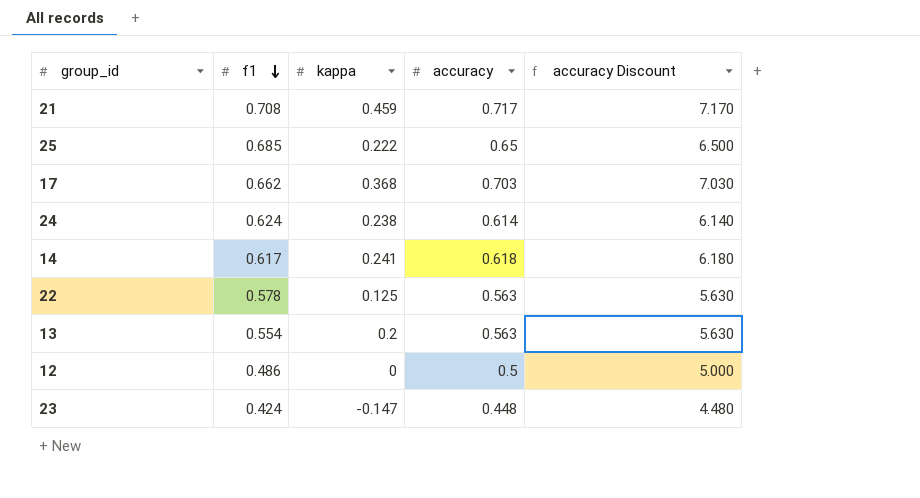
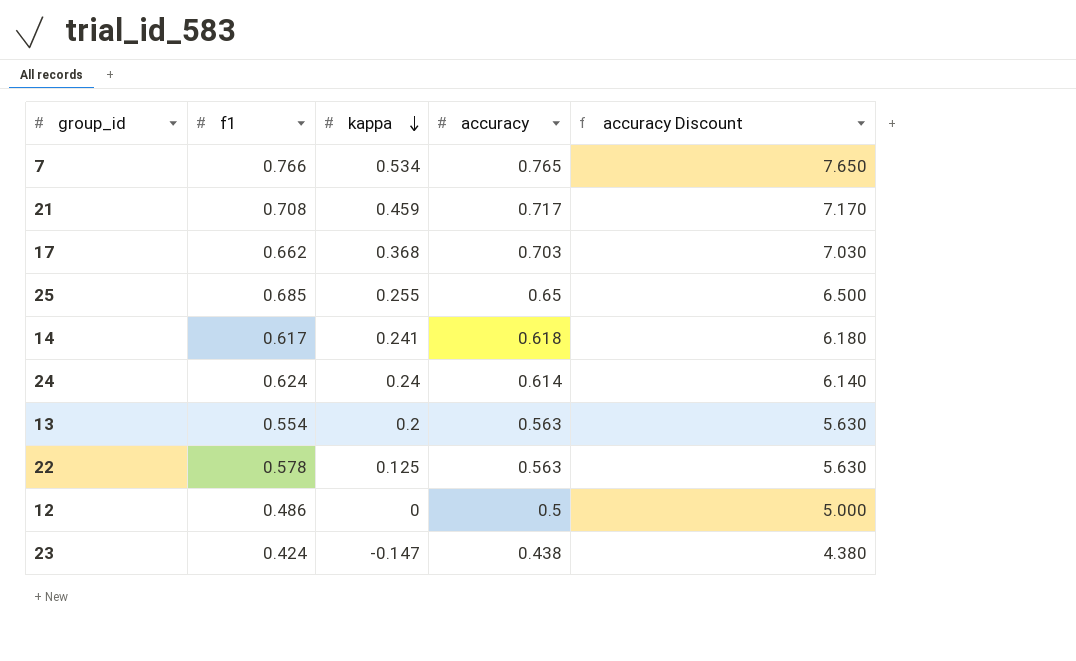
row order: f1 descending -> kappa descending
row 7: none -> 0.766 | 0.534 | 0.765 | 7.650
25 | kappa: 0.222 -> 0.255
24 | kappa: 0.238 -> 0.24
23 | accuracy: 0.448 -> 0.438
23 | accuracy Discount: 4.480 -> 4.380

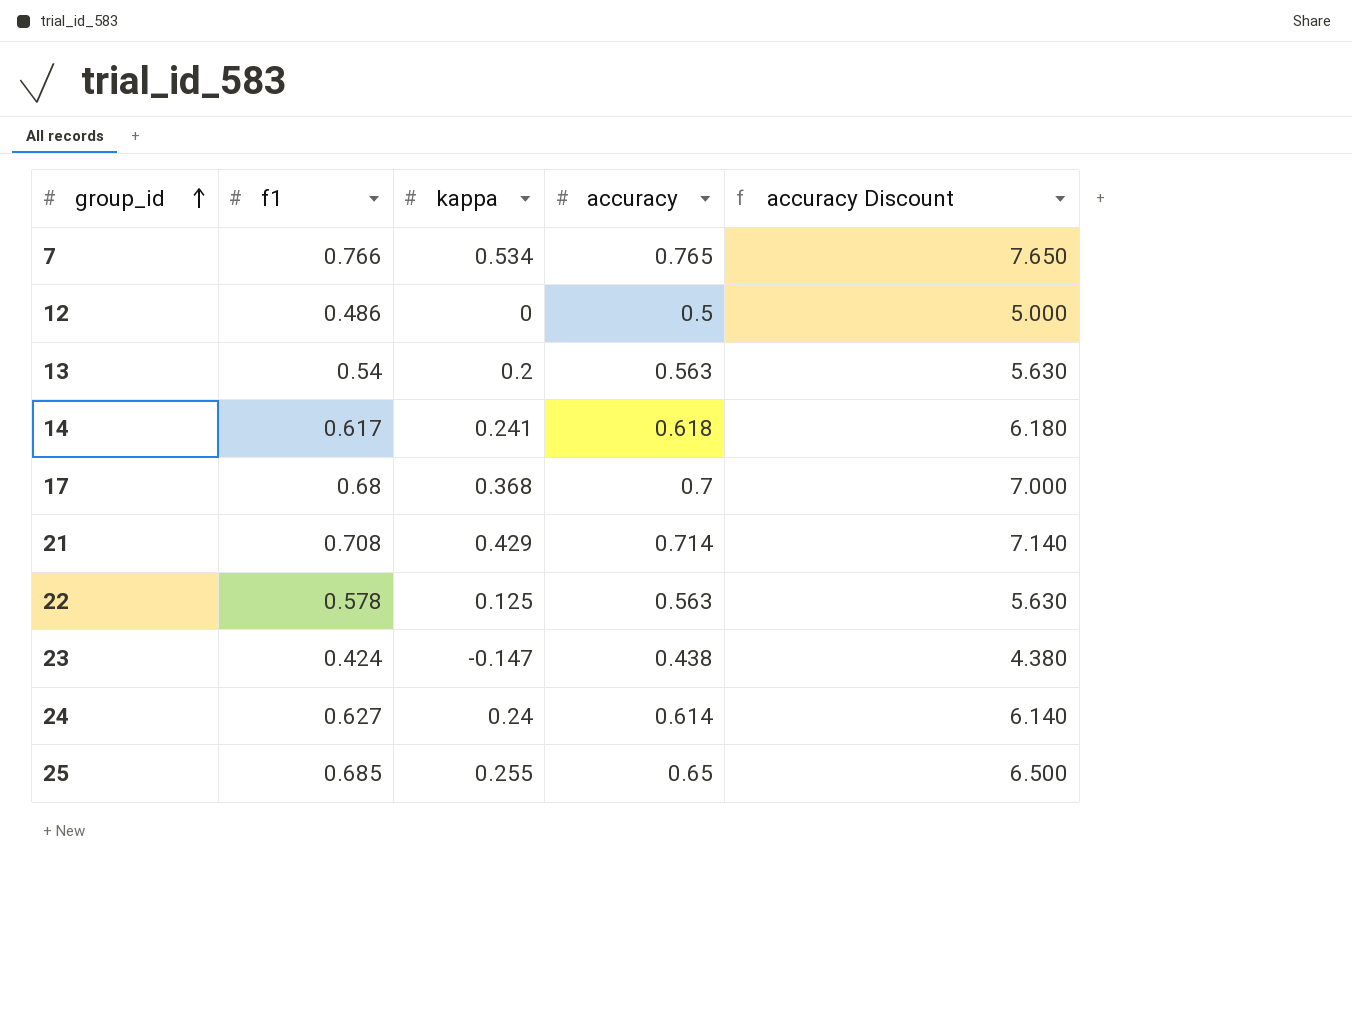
row order: kappa descending -> group_id ascending
13 | f1: 0.554 -> 0.54
17 | f1: 0.662 -> 0.68
17 | accuracy: 0.703 -> 0.7
17 | accuracy Discount: 7.030 -> 7.000
21 | kappa: 0.459 -> 0.429
21 | accuracy: 0.717 -> 0.714
21 | accuracy Discount: 7.170 -> 7.140
24 | f1: 0.624 -> 0.627

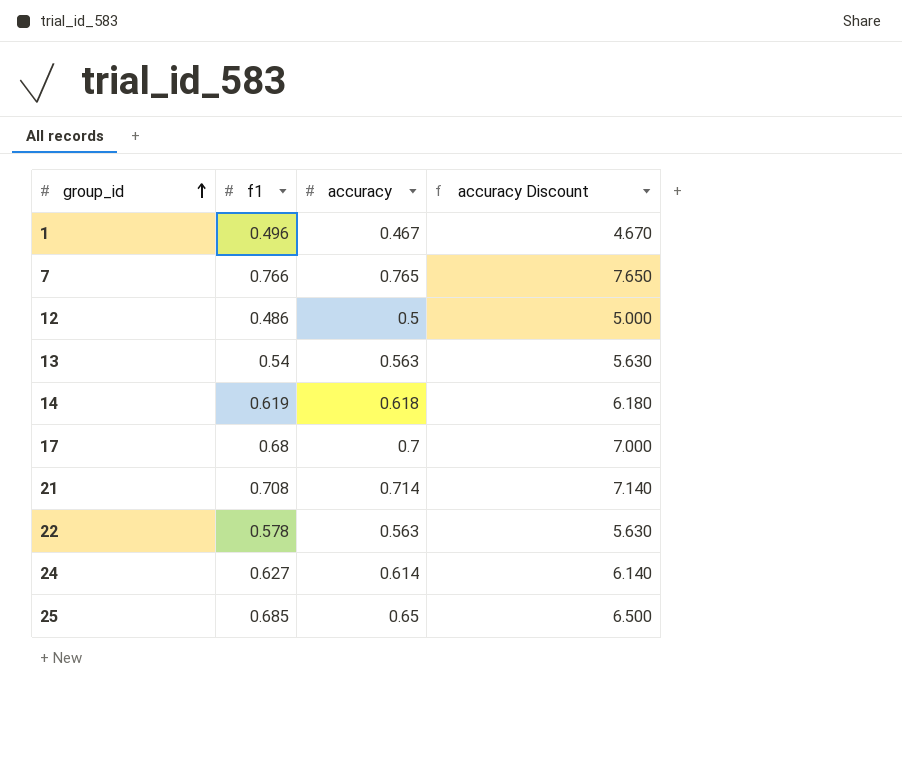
column kappa | position: 3 -> none
row 23: 0.424 | -0.147 | 0.438 | 4.380 -> none
row 1: none -> 0.496 | 0.467 | 4.670
14 | f1: 0.617 -> 0.619

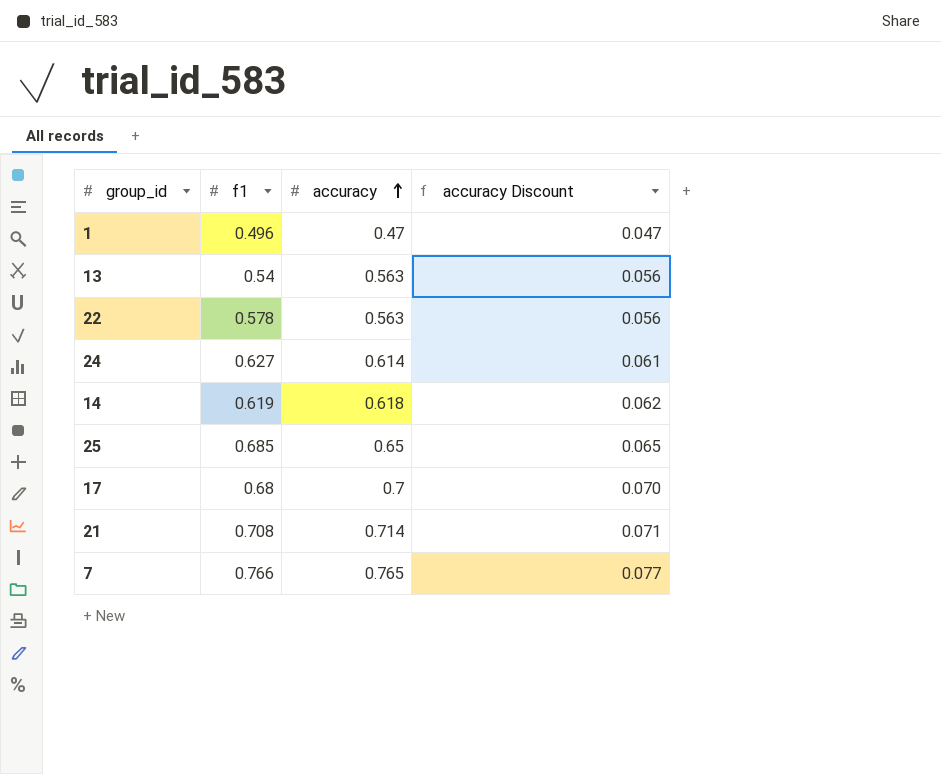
row order: group_id ascending -> accuracy ascending
column accuracy Discount | formula: [accuracy] * 10 -> [accuracy] * 0.1
row 12: 0.486 | 0.5 | 5.000 -> none
1 | accuracy: 0.467 -> 0.47

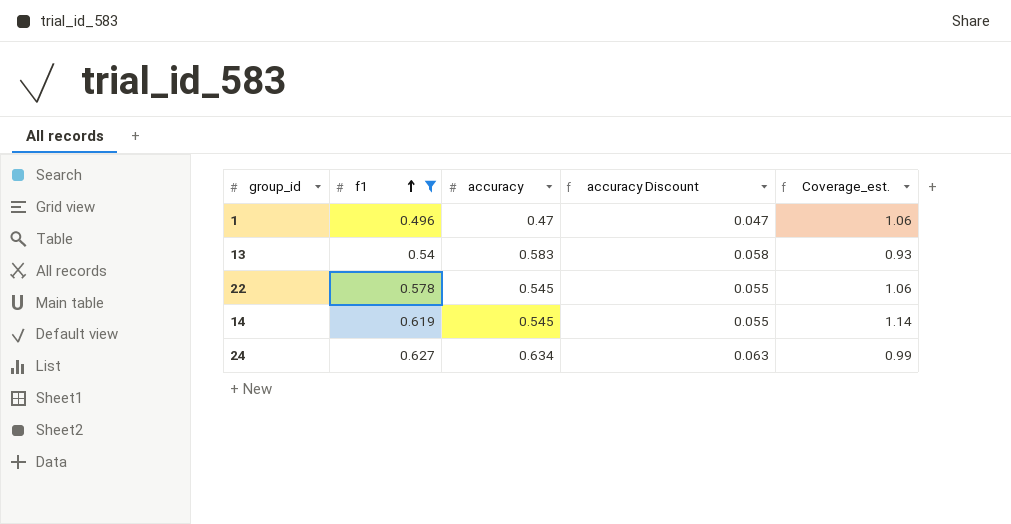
filter: none -> f1 <= 0.627
row order: accuracy ascending -> f1 ascending
column Coverage_est. | formula: none -> [f1] / [accuracy]
13 | accuracy: 0.563 -> 0.583
13 | accuracy Discount: 0.056 -> 0.058
22 | accuracy: 0.563 -> 0.545
22 | accuracy Discount: 0.056 -> 0.055
14 | accuracy: 0.618 -> 0.545
14 | accuracy Discount: 0.062 -> 0.055
24 | accuracy: 0.614 -> 0.634
24 | accuracy Discount: 0.061 -> 0.063

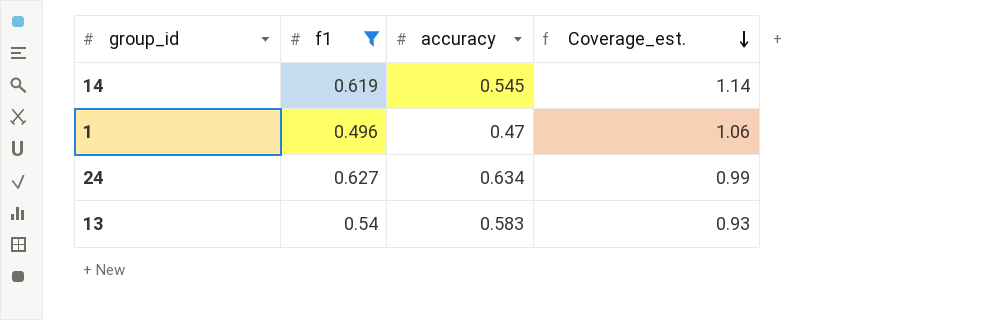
row order: f1 ascending -> Coverage_est. descending
column accuracy Discount | formula: [accuracy] * 0.1 -> none
row 22: 0.578 | 0.545 | 0.055 | 1.06 -> none

